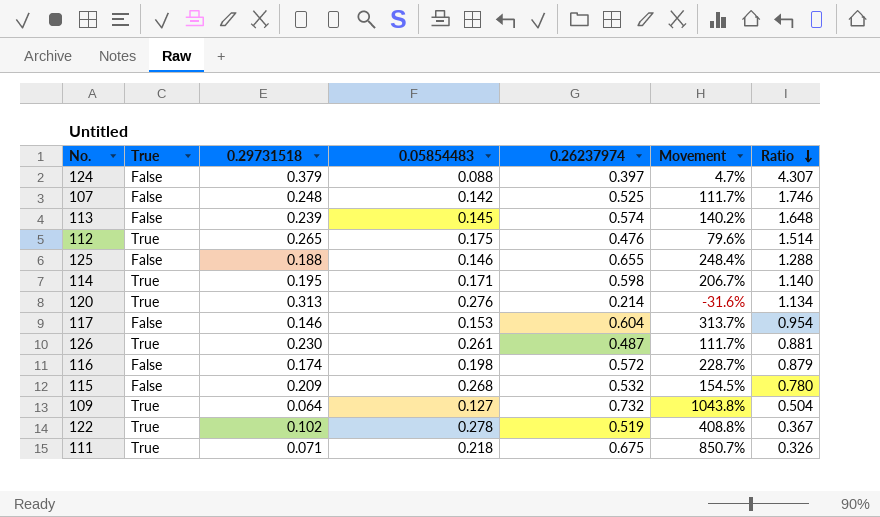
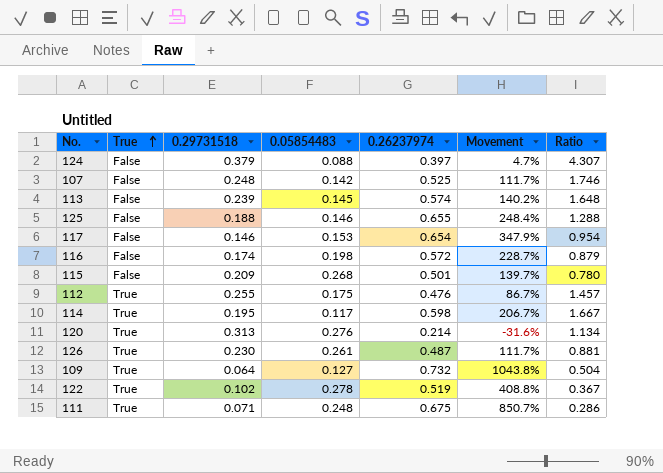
row order: Ratio descending -> True ascending
117 | 0.26237974: 0.604 -> 0.654
117 | Movement: 313.7% -> 347.9%
115 | 0.26237974: 0.532 -> 0.501
115 | Movement: 154.5% -> 139.7%
112 | 0.29731518: 0.265 -> 0.255
112 | Movement: 79.6% -> 86.7%
112 | Ratio: 1.514 -> 1.457
114 | 0.05854483: 0.171 -> 0.117
114 | Ratio: 1.140 -> 1.667
111 | 0.05854483: 0.218 -> 0.248
111 | Ratio: 0.326 -> 0.286

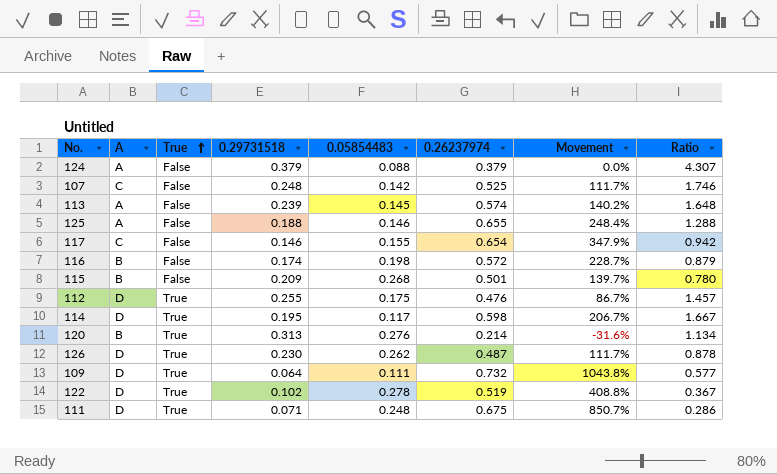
column A | position: none -> 2
124 | 0.26237974: 0.397 -> 0.379
124 | Movement: 4.7% -> 0.0%
117 | 0.05854483: 0.153 -> 0.155
117 | Ratio: 0.954 -> 0.942
126 | 0.05854483: 0.261 -> 0.262
126 | Ratio: 0.881 -> 0.878
109 | 0.05854483: 0.127 -> 0.111
109 | Ratio: 0.504 -> 0.577

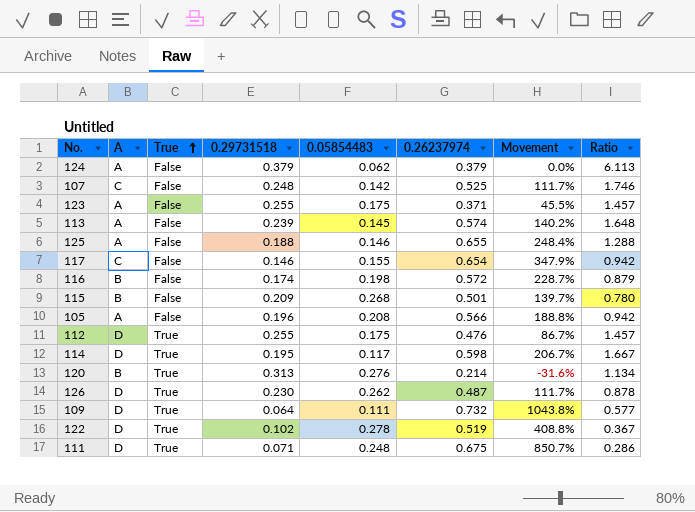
124 | 0.05854483: 0.088 -> 0.062
124 | Ratio: 4.307 -> 6.113
row 123: none -> A | False | 0.255 | 0.175 | 0.371 | 45.5% | 1.457
row 105: none -> A | False | 0.196 | 0.208 | 0.566 | 188.8% | 0.942

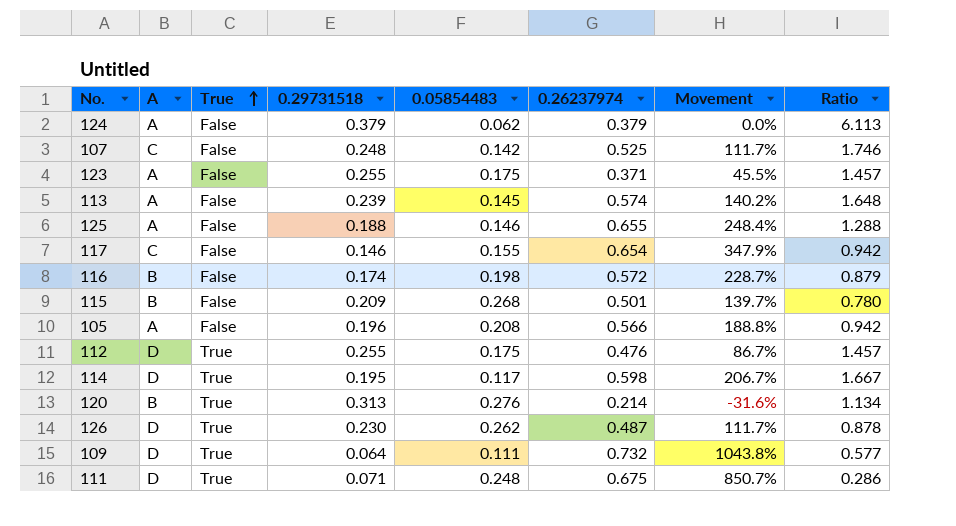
row 122: D | True | 0.102 | 0.278 | 0.519 | 408.8% | 0.367 -> none

